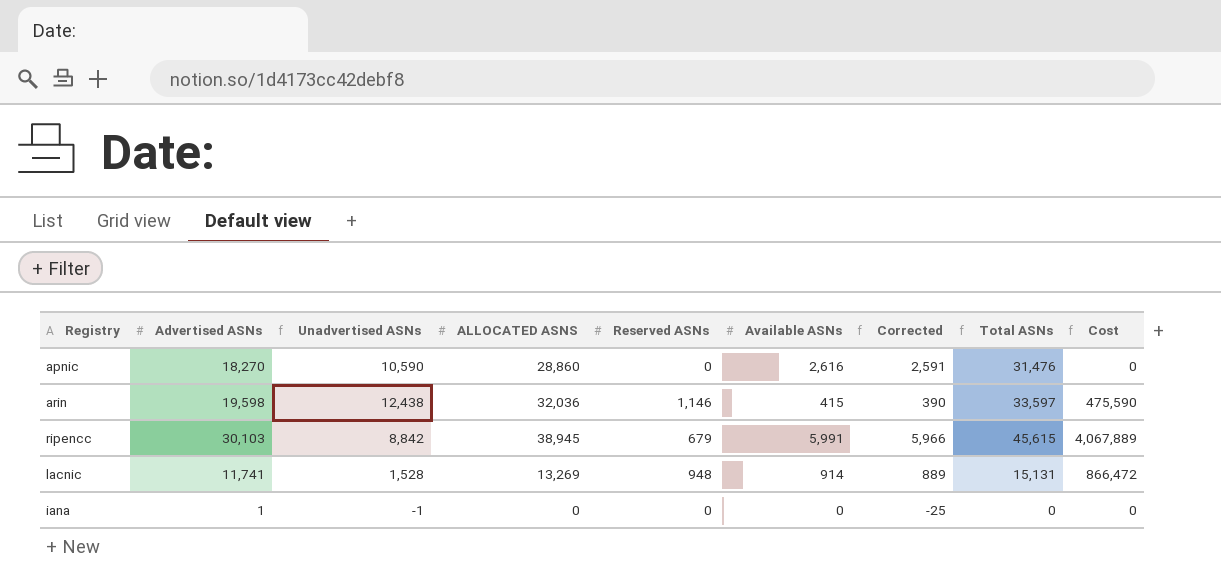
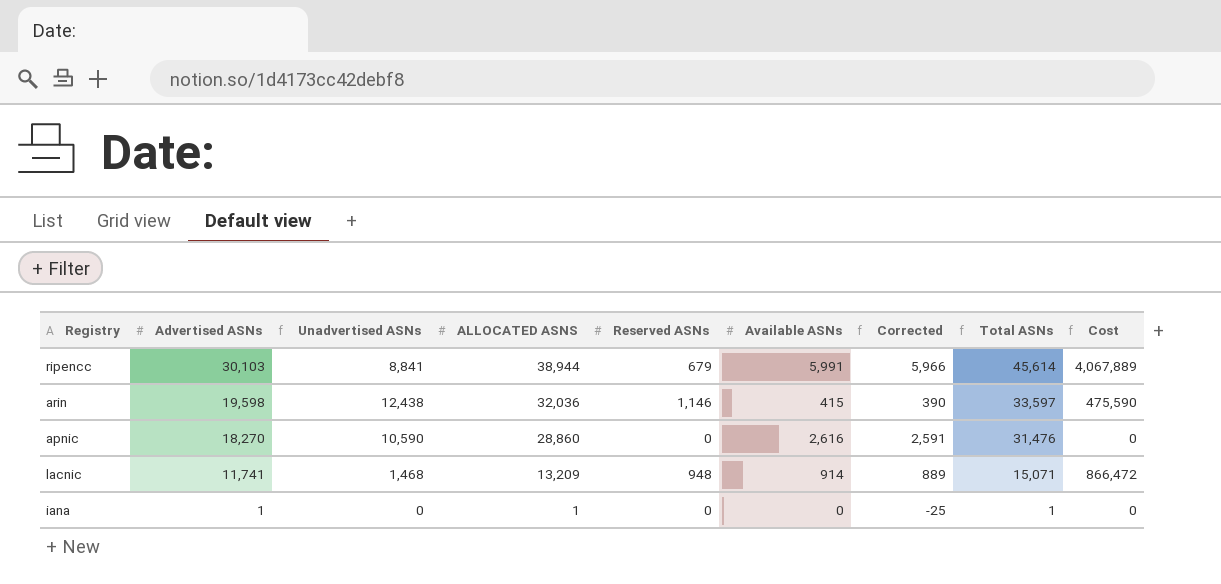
row order: none -> Advertised ASNs descending
ripencc | Unadvertised ASNs: 8,842 -> 8,841
ripencc | ALLOCATED ASNS: 38,945 -> 38,944
ripencc | Total ASNs: 45,615 -> 45,614
lacnic | Unadvertised ASNs: 1,528 -> 1,468
lacnic | ALLOCATED ASNS: 13,269 -> 13,209
lacnic | Total ASNs: 15,131 -> 15,071
iana | Unadvertised ASNs: -1 -> 0
iana | ALLOCATED ASNS: 0 -> 1
iana | Total ASNs: 0 -> 1

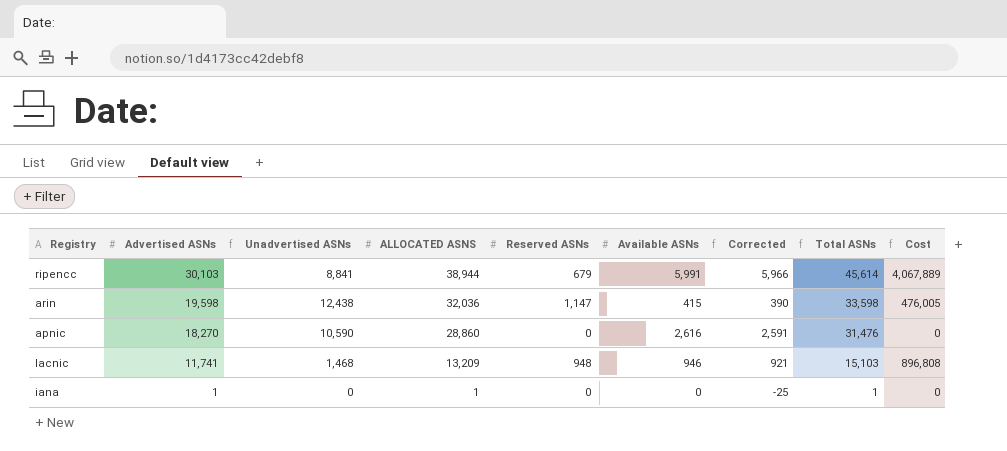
arin | Reserved ASNs: 1,146 -> 1,147
arin | Total ASNs: 33,597 -> 33,598
arin | Cost: 475,590 -> 476,005
lacnic | Available ASNs: 914 -> 946
lacnic | Corrected: 889 -> 921
lacnic | Total ASNs: 15,071 -> 15,103
lacnic | Cost: 866,472 -> 896,808

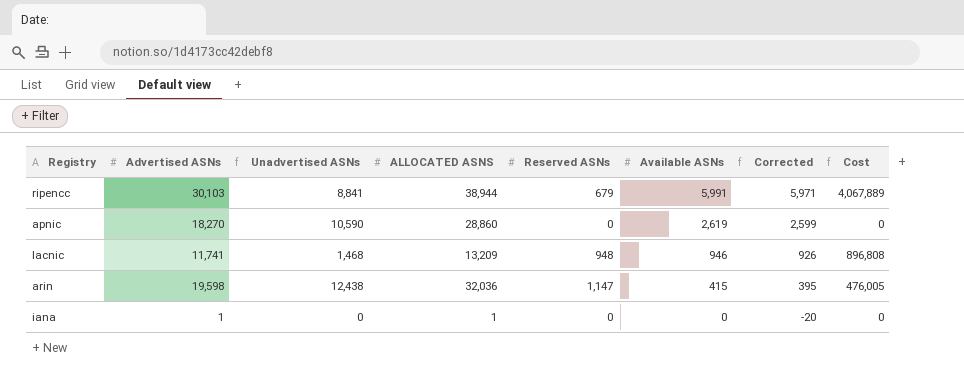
row order: Advertised ASNs descending -> Available ASNs descending
column Total ASNs | formula: [ALLOCATED ASNS] + [Reserved ASNs] + [Available ASNs] -> none
column Corrected | formula: [Available ASNs] - 25 -> [Available ASNs] - 20
apnic | Available ASNs: 2,616 -> 2,619

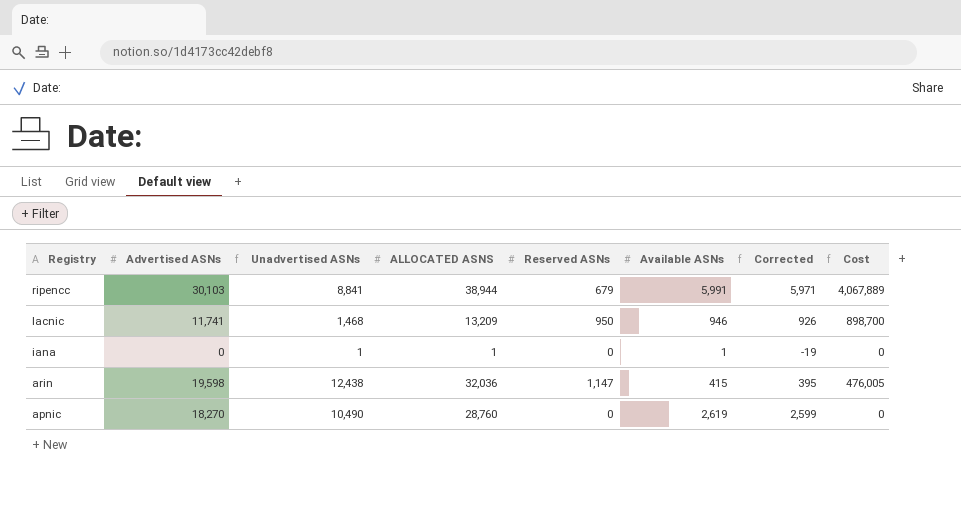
row order: Available ASNs descending -> Registry descending
lacnic | Reserved ASNs: 948 -> 950
lacnic | Cost: 896,808 -> 898,700
iana | Advertised ASNs: 1 -> 0
iana | Unadvertised ASNs: 0 -> 1
iana | Available ASNs: 0 -> 1
iana | Corrected: -20 -> -19
apnic | Unadvertised ASNs: 10,590 -> 10,490
apnic | ALLOCATED ASNS: 28,860 -> 28,760

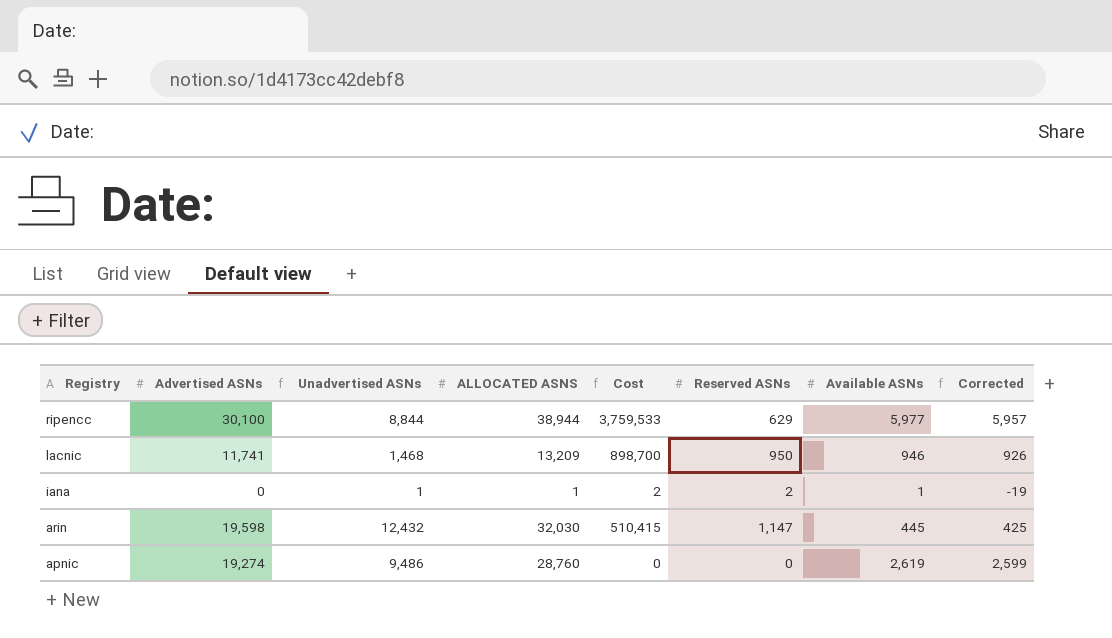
column Cost | position: 8 -> 5
ripencc | Advertised ASNs: 30,103 -> 30,100
ripencc | Unadvertised ASNs: 8,841 -> 8,844
ripencc | Cost: 4,067,889 -> 3,759,533
ripencc | Reserved ASNs: 679 -> 629
ripencc | Available ASNs: 5,991 -> 5,977
ripencc | Corrected: 5,971 -> 5,957
iana | Cost: 0 -> 2
iana | Reserved ASNs: 0 -> 2
arin | Unadvertised ASNs: 12,438 -> 12,432
arin | ALLOCATED ASNS: 32,036 -> 32,030
arin | Cost: 476,005 -> 510,415
arin | Available ASNs: 415 -> 445
arin | Corrected: 395 -> 425
apnic | Advertised ASNs: 18,270 -> 19,274
apnic | Unadvertised ASNs: 10,490 -> 9,486

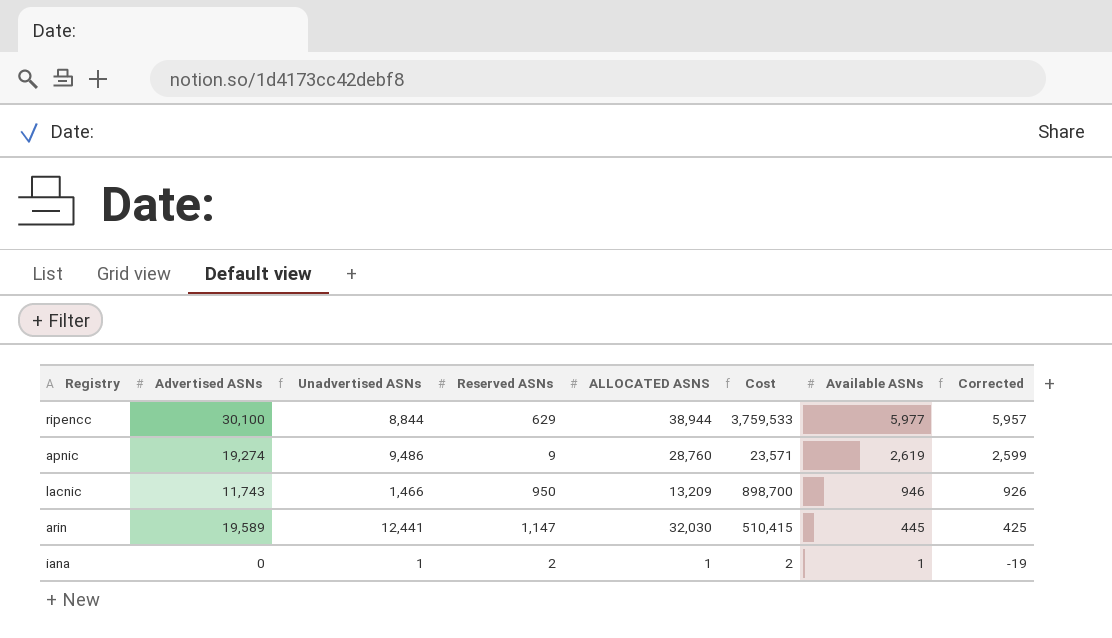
row order: Registry descending -> Available ASNs descending
column Reserved ASNs | position: 6 -> 4
apnic | Reserved ASNs: 0 -> 9
apnic | Cost: 0 -> 23,571
lacnic | Advertised ASNs: 11,741 -> 11,743
lacnic | Unadvertised ASNs: 1,468 -> 1,466
arin | Advertised ASNs: 19,598 -> 19,589
arin | Unadvertised ASNs: 12,432 -> 12,441

